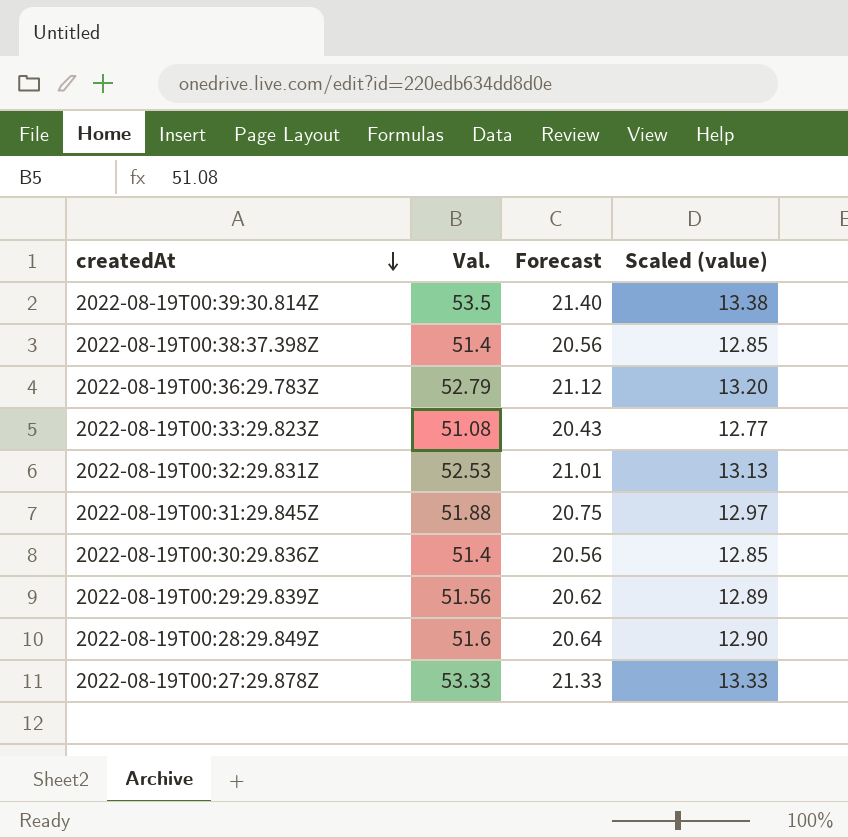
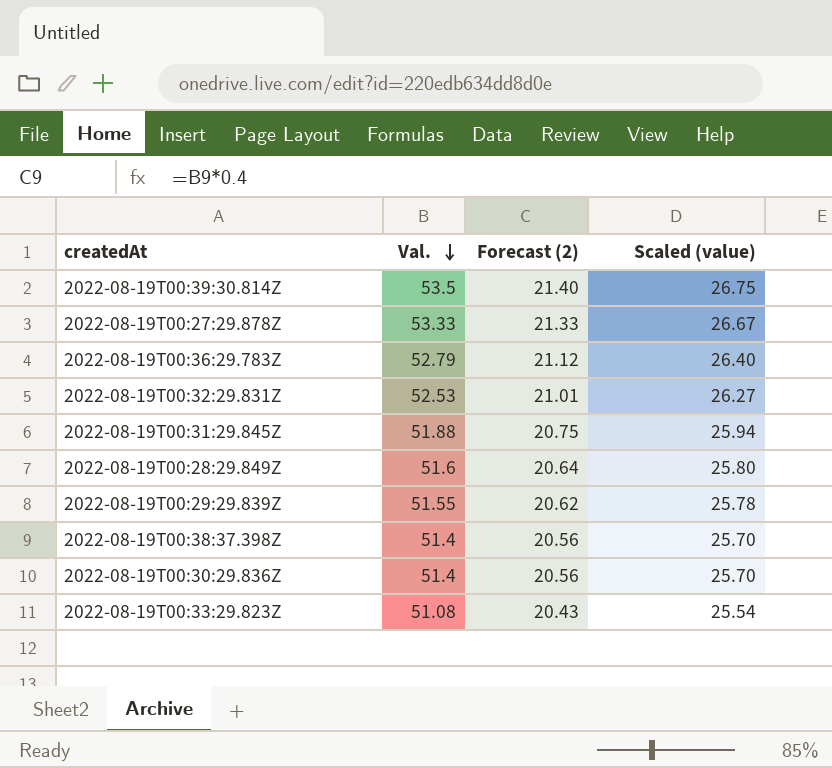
row order: createdAt descending -> Val. descending
column name: Forecast -> Forecast (2)
column Scaled (value) | formula: [Val.] * 0.25 -> [Val.] * 0.5
2022-08-19T00:29:29.839Z | Val.: 51.56 -> 51.55

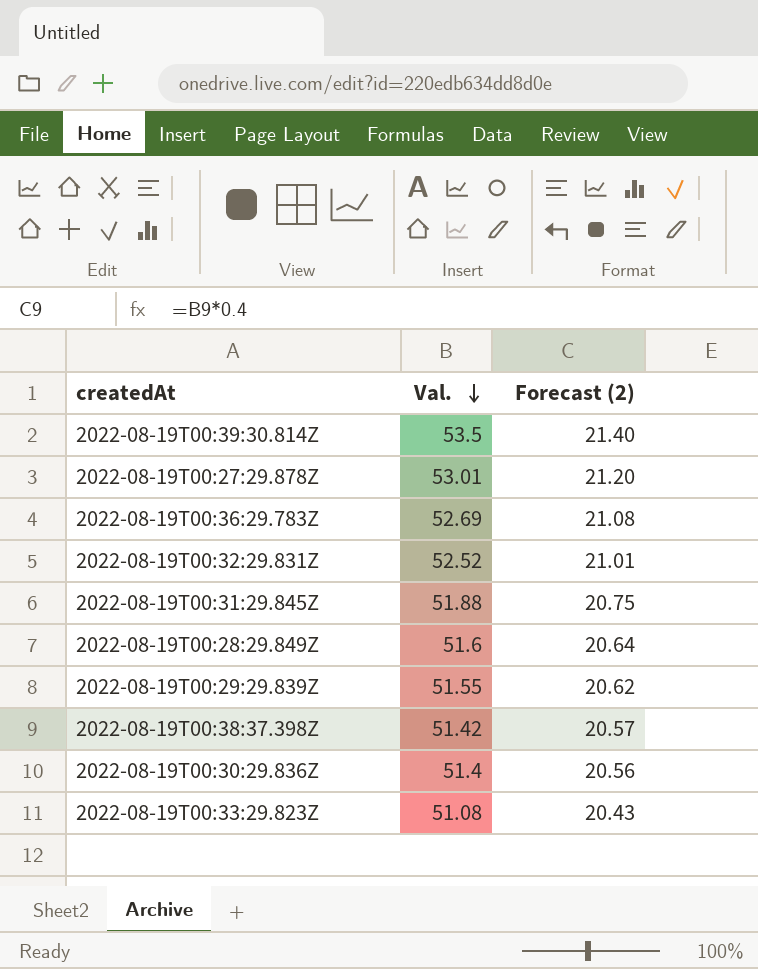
column Scaled (value) | formula: [Val.] * 0.5 -> none
2022-08-19T00:27:29.878Z | Val.: 53.33 -> 53.01
2022-08-19T00:27:29.878Z | Forecast (2): 21.33 -> 21.20
2022-08-19T00:36:29.783Z | Val.: 52.79 -> 52.69
2022-08-19T00:36:29.783Z | Forecast (2): 21.12 -> 21.08
2022-08-19T00:32:29.831Z | Val.: 52.53 -> 52.52
2022-08-19T00:38:37.398Z | Val.: 51.4 -> 51.42
2022-08-19T00:38:37.398Z | Forecast (2): 20.56 -> 20.57

